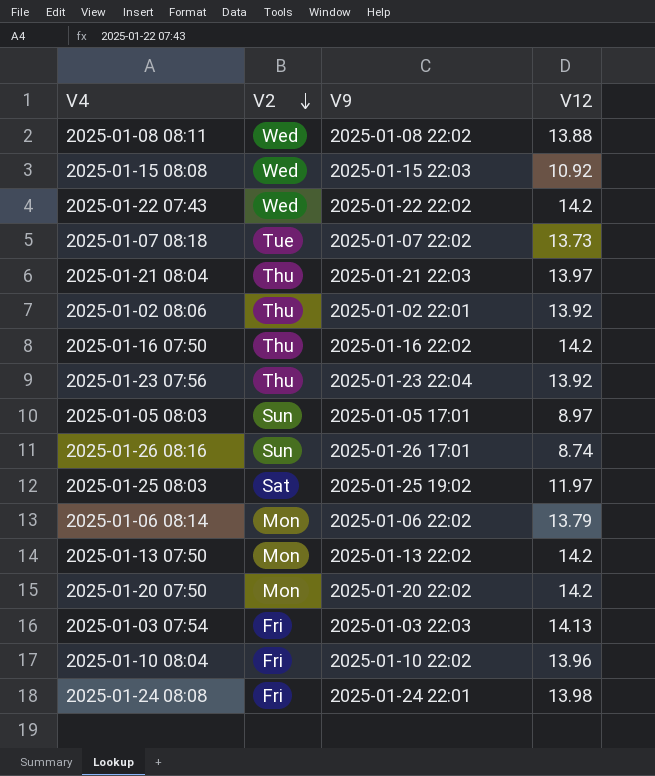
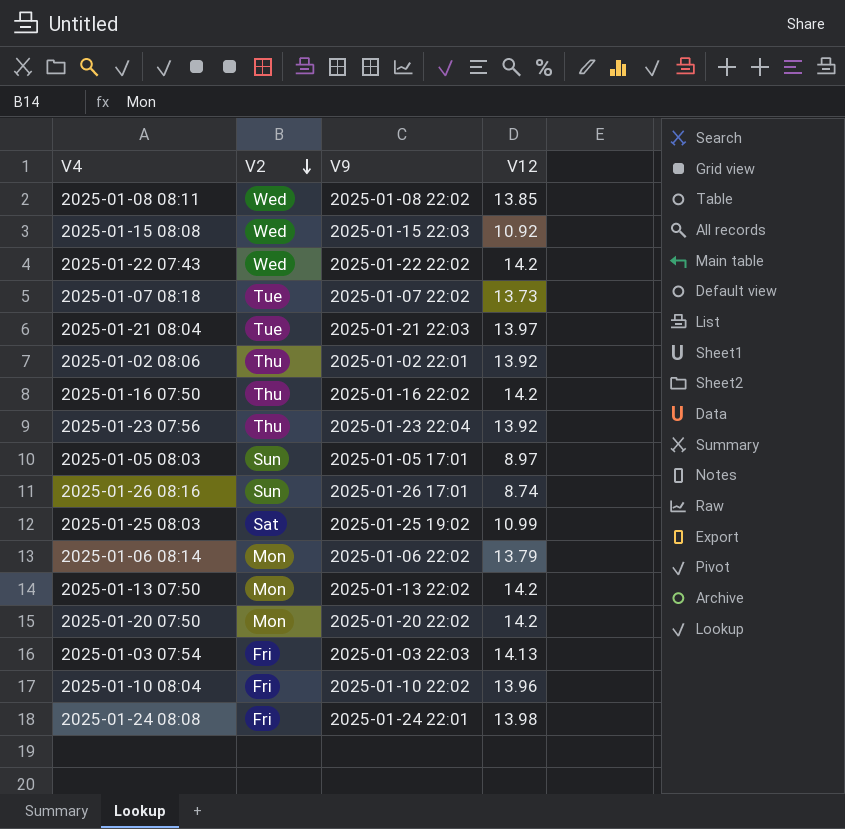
2025-01-08 08:11 | V12: 13.88 -> 13.85
2025-01-21 08:04 | V2: Thu -> Tue
2025-01-25 08:03 | V12: 11.97 -> 10.99

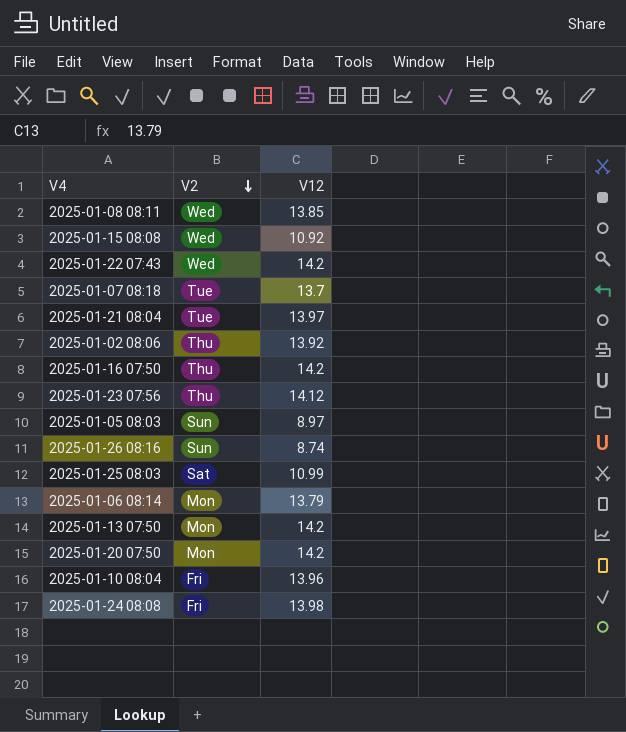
column V9 | position: 3 -> none
row 2025-01-03 07:54: Fri | 2025-01-03 22:03 | 14.13 -> none
2025-01-07 08:18 | V12: 13.73 -> 13.7
2025-01-23 07:56 | V12: 13.92 -> 14.12

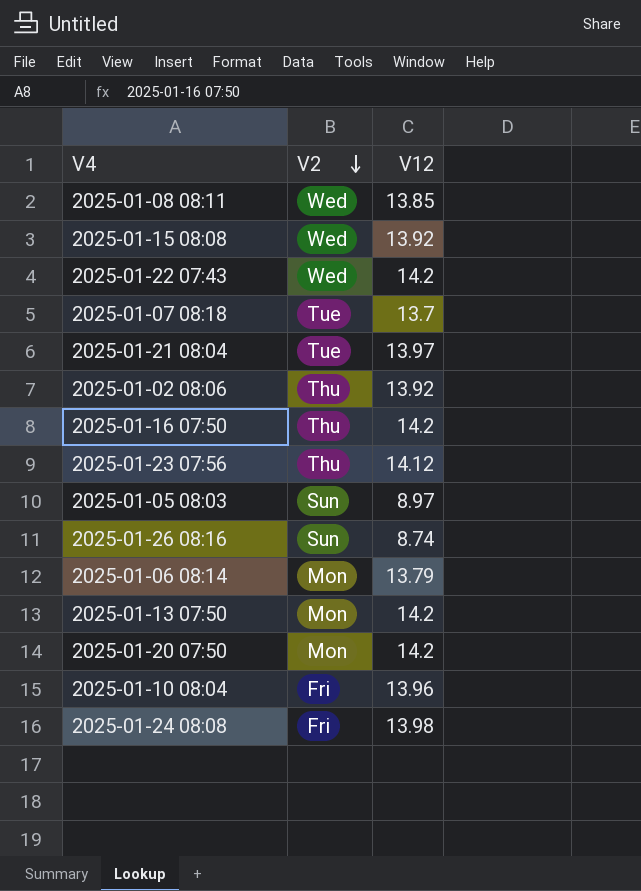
row 2025-01-25 08:03: Sat | 10.99 -> none
2025-01-15 08:08 | V12: 10.92 -> 13.92

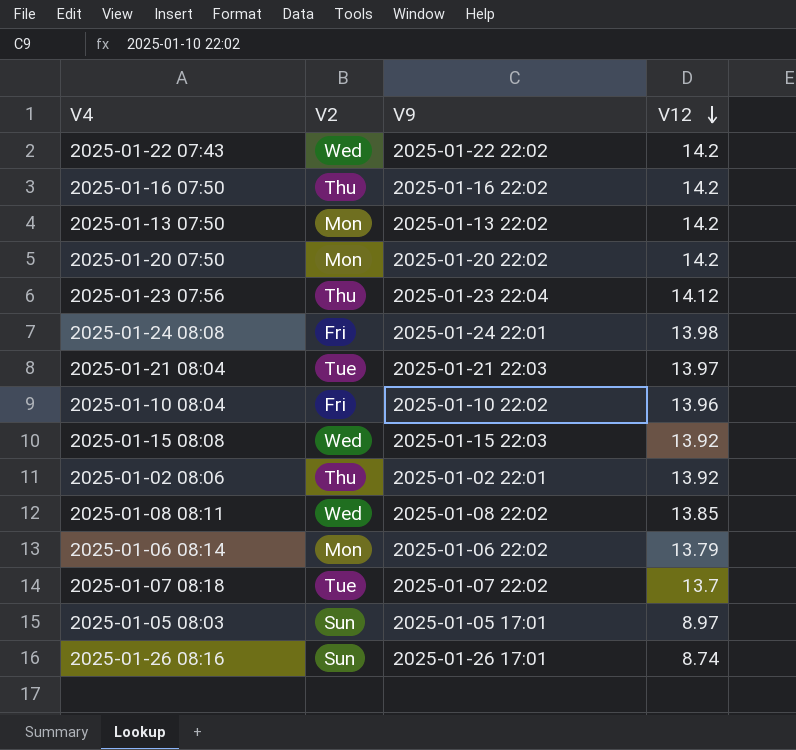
row order: V2 descending -> V12 descending
column V9 | position: none -> 3

